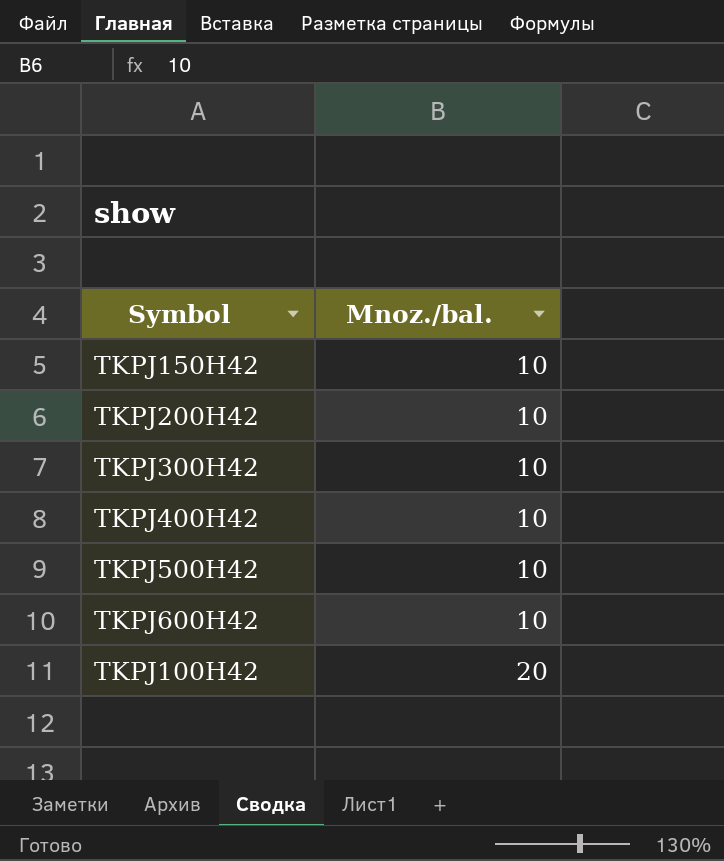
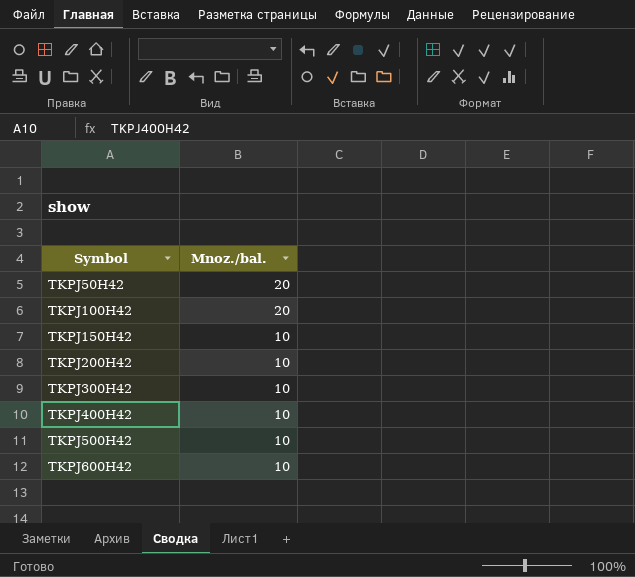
row order: Mnoz./bal. ascending -> Symbol ascending
row TKPJ50H42: none -> 20

